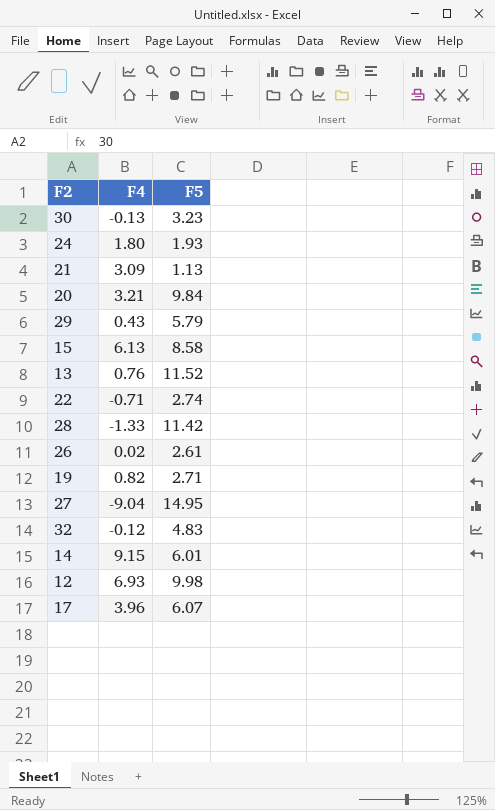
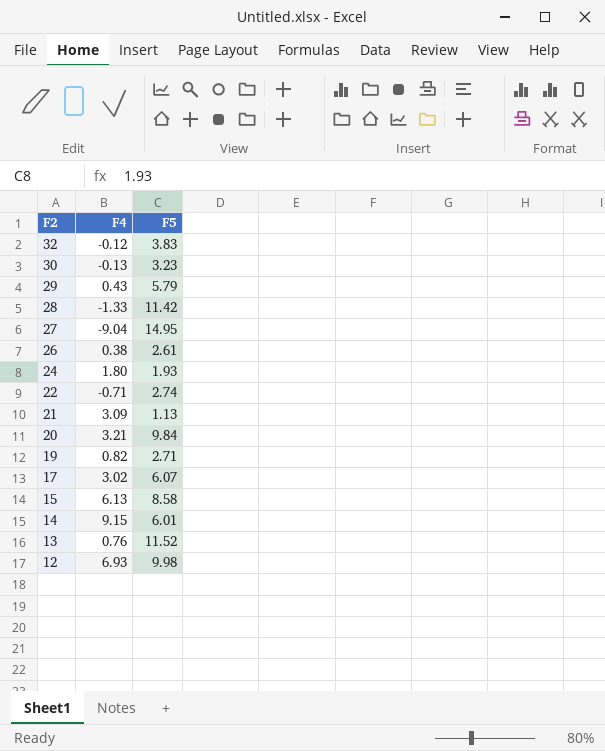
row order: none -> F2 descending
32 | F5: 4.83 -> 3.83
26 | F4: 0.02 -> 0.38
17 | F4: 3.96 -> 3.02

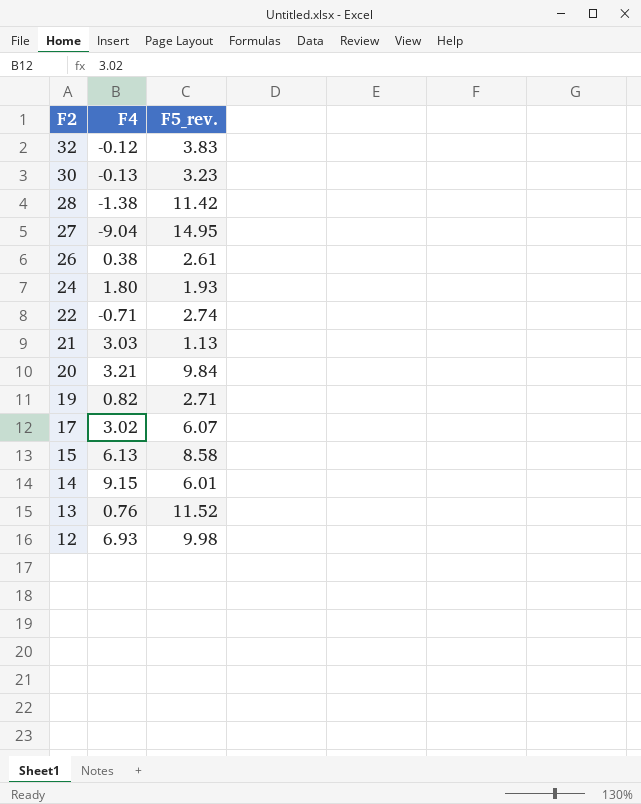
column name: F5 -> F5_rev.
row 29: 0.43 | 5.79 -> none
28 | F4: -1.33 -> -1.38
21 | F4: 3.09 -> 3.03

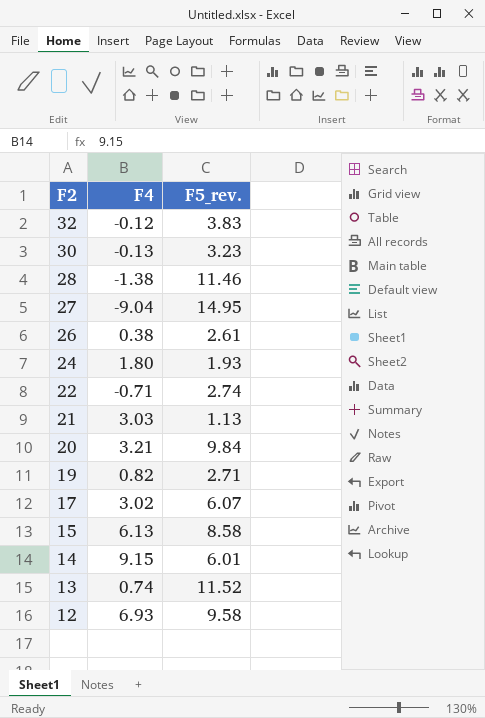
28 | F5_rev.: 11.42 -> 11.46
13 | F4: 0.76 -> 0.74
12 | F5_rev.: 9.98 -> 9.58

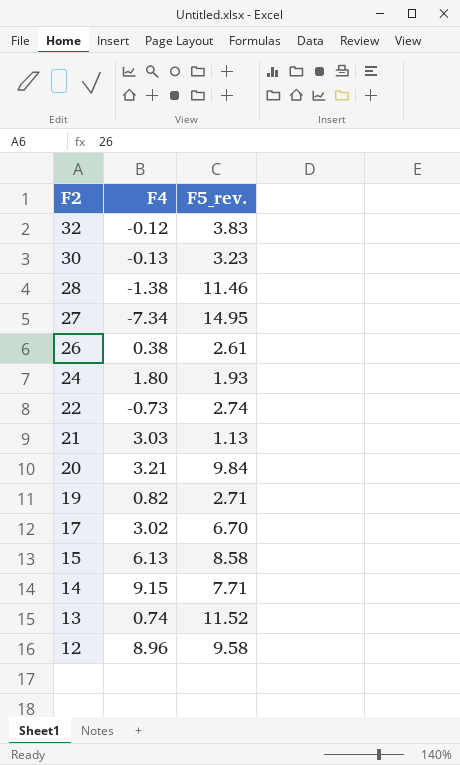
27 | F4: -9.04 -> -7.34
22 | F4: -0.71 -> -0.73
17 | F5_rev.: 6.07 -> 6.70
14 | F5_rev.: 6.01 -> 7.71
12 | F4: 6.93 -> 8.96

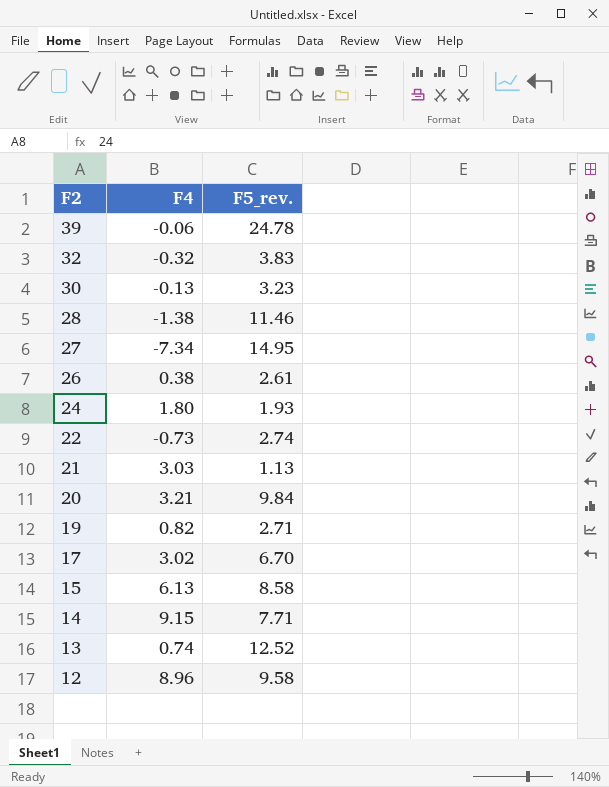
row 39: none -> -0.06 | 24.78
32 | F4: -0.12 -> -0.32
13 | F5_rev.: 11.52 -> 12.52

